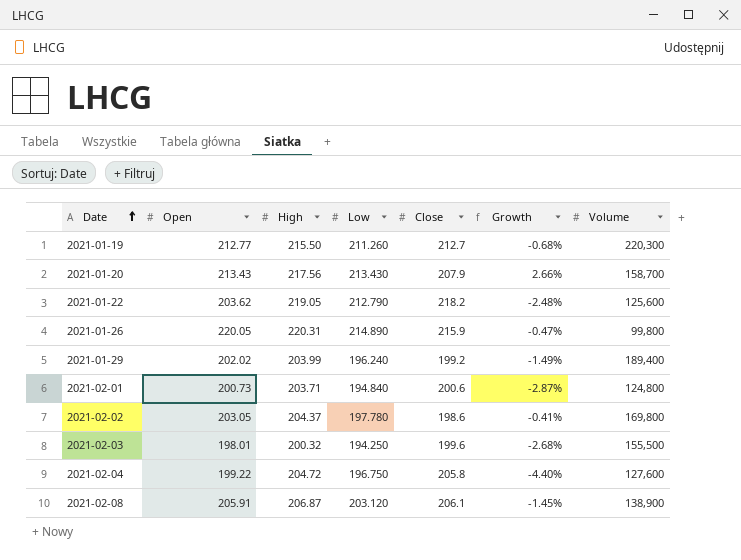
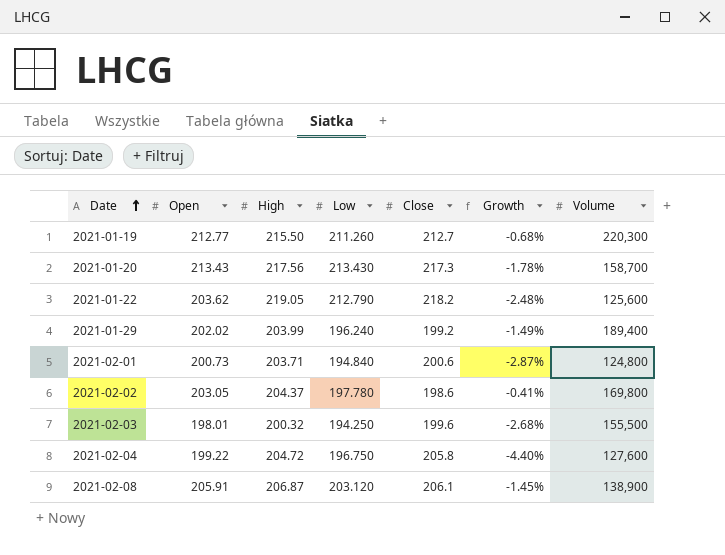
row 2021-01-26: 220.05 | 220.31 | 214.890 | 215.9 | -0.47% | 99,800 -> none
2021-01-20 | Close: 207.9 -> 217.3
2021-01-20 | Growth: 2.66% -> -1.78%

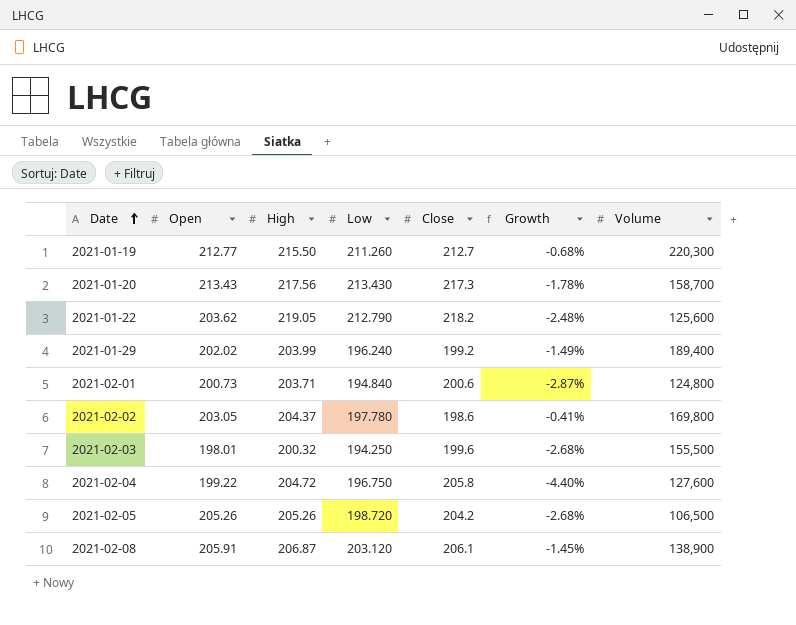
row 2021-02-05: none -> 205.26 | 205.26 | 198.720 | 204.2 | -2.68% | 106,500

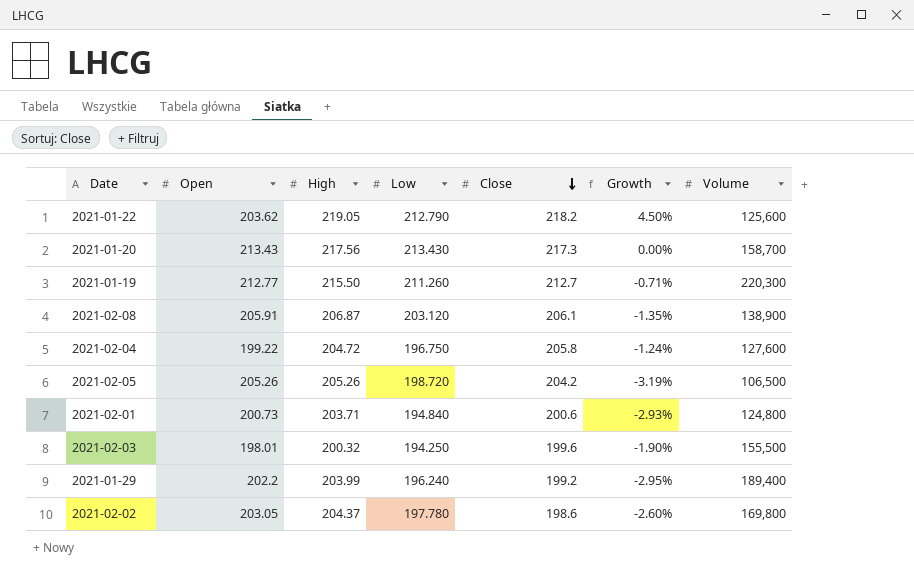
row order: Date ascending -> Close descending
column Growth | formula: ([Low] - [Close]) / [Close] -> ([Low] - [Open]) / [Open]
2021-01-29 | Open: 202.02 -> 202.2

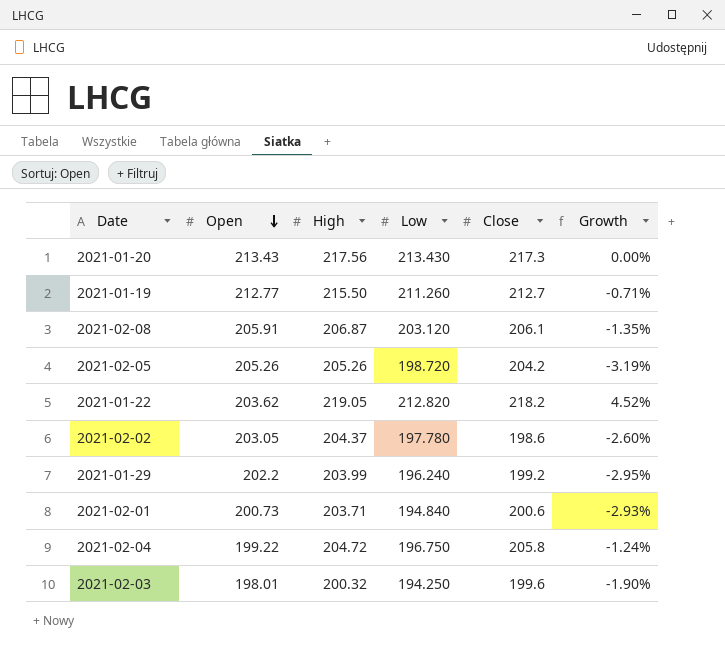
row order: Close descending -> Open descending
column Volume | position: 7 -> none
2021-01-22 | Low: 212.790 -> 212.820
2021-01-22 | Growth: 4.50% -> 4.52%

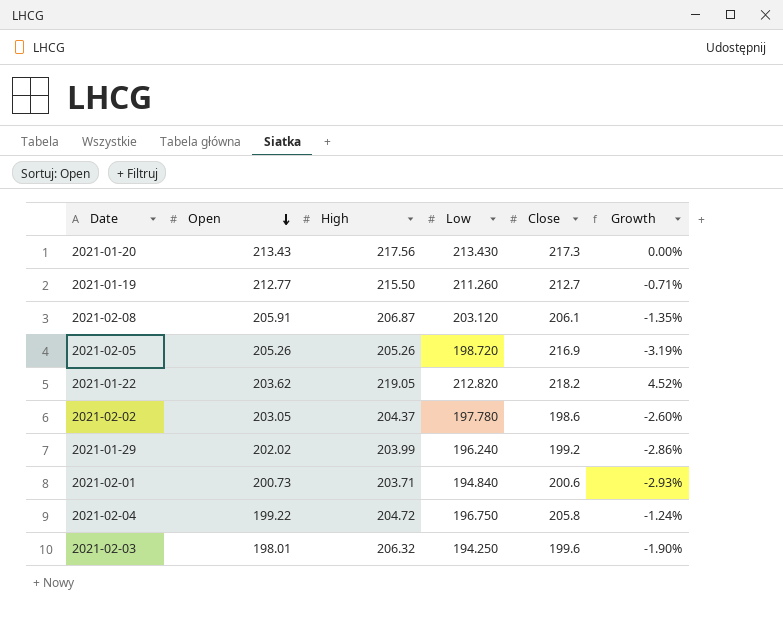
2021-02-05 | Close: 204.2 -> 216.9
2021-01-29 | Open: 202.2 -> 202.02
2021-01-29 | Growth: -2.95% -> -2.86%
2021-02-03 | High: 200.32 -> 206.32

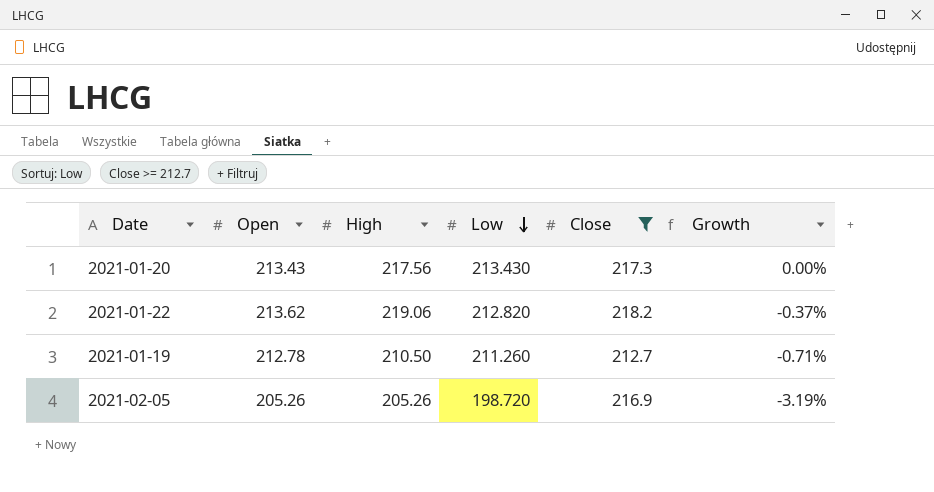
filter: none -> Close >= 212.7
row order: Open descending -> Low descending
2021-01-22 | Open: 203.62 -> 213.62
2021-01-22 | High: 219.05 -> 219.06
2021-01-22 | Growth: 4.52% -> -0.37%
2021-01-19 | Open: 212.77 -> 212.78
2021-01-19 | High: 215.50 -> 210.50

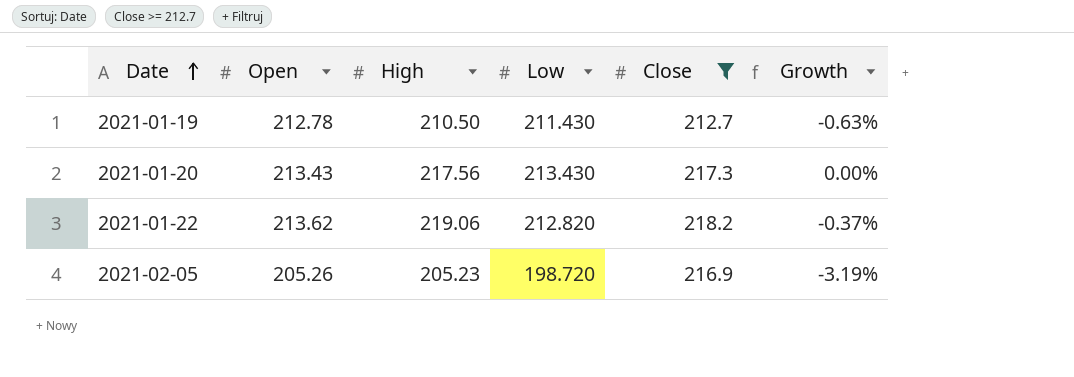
row order: Low descending -> Date ascending
2021-01-19 | Low: 211.260 -> 211.430
2021-01-19 | Growth: -0.71% -> -0.63%
2021-02-05 | High: 205.26 -> 205.23

